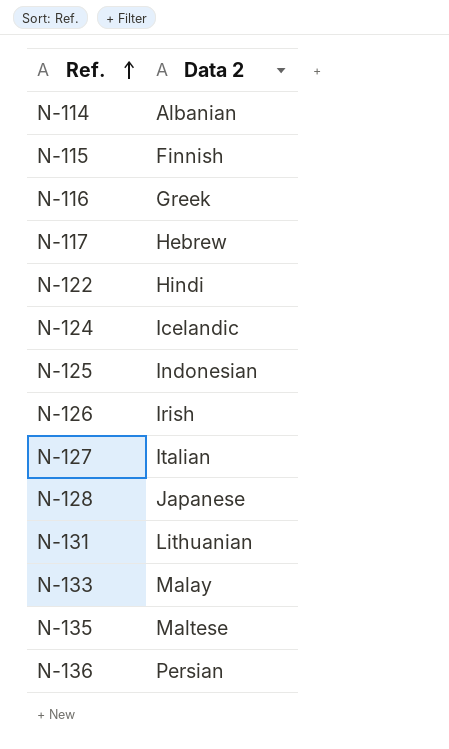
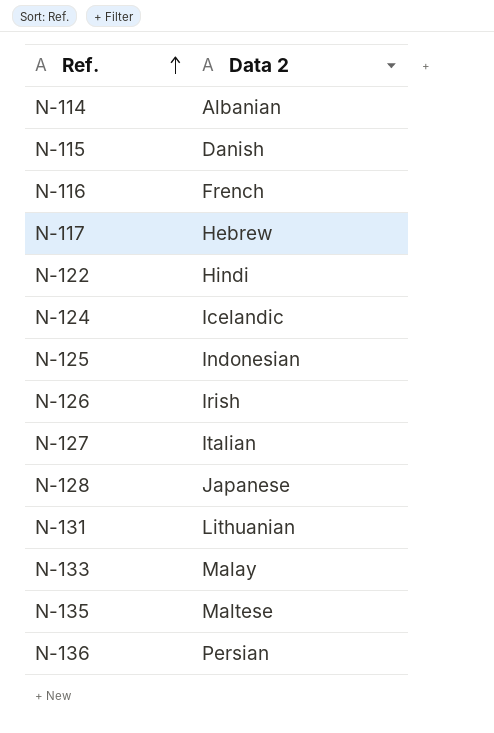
N-115 | Data 2: Finnish -> Danish
N-116 | Data 2: Greek -> French

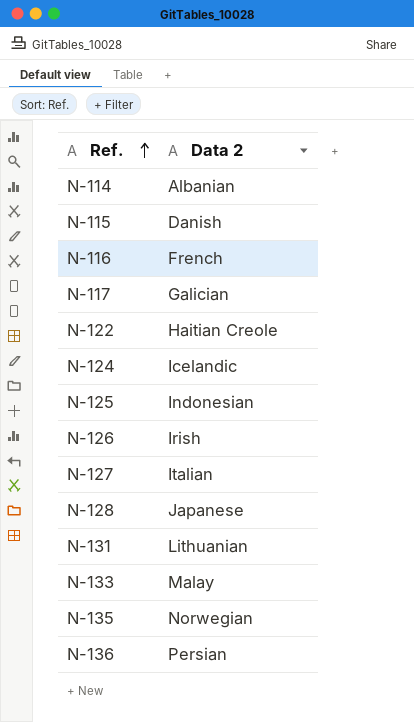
N-117 | Data 2: Hebrew -> Galician
N-122 | Data 2: Hindi -> Haitian Creole
N-135 | Data 2: Maltese -> Norwegian

